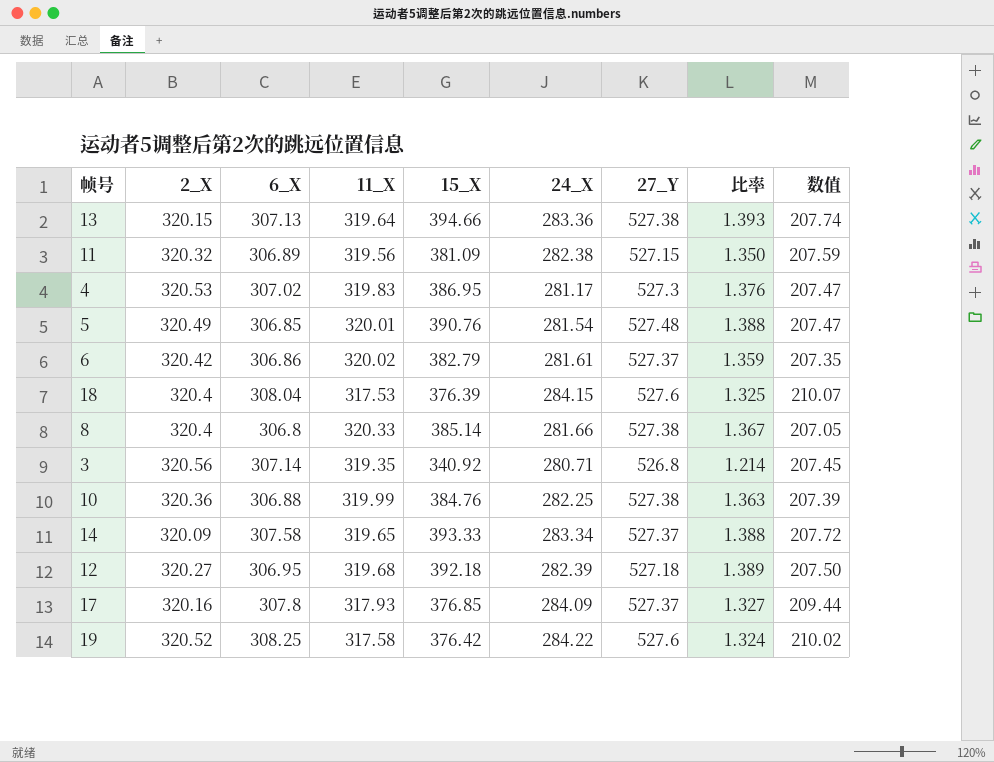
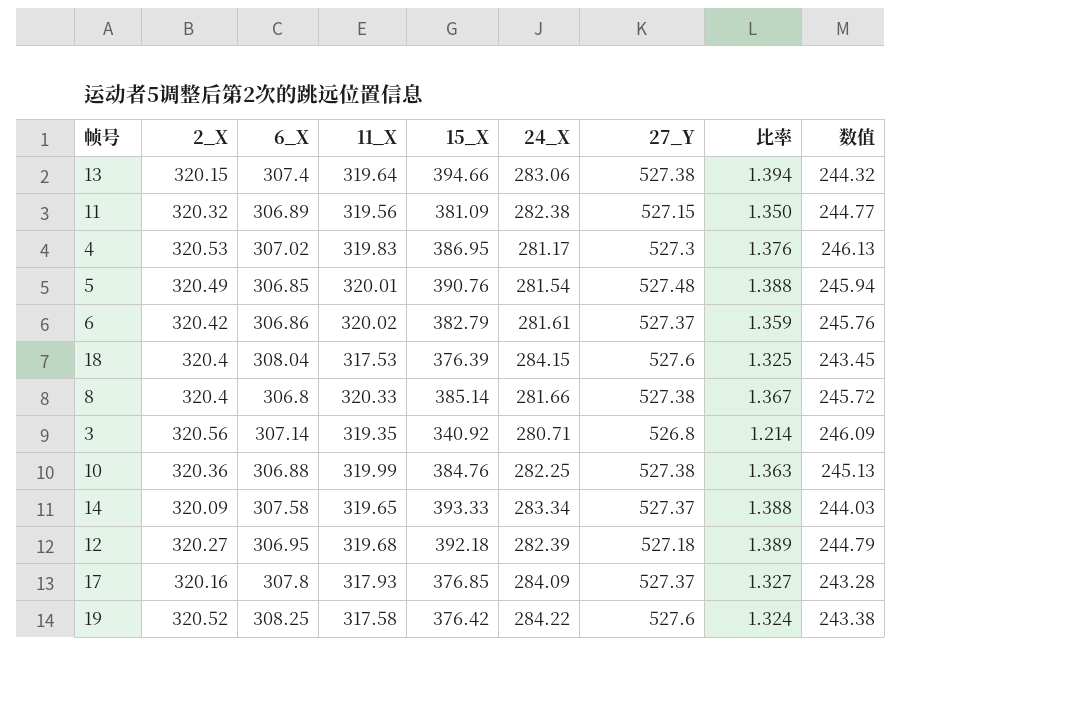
column 数值 | formula: [27_Y] - [11_X] -> [27_Y] - [24_X]
13 | 6_X: 307.13 -> 307.4
13 | 24_X: 283.36 -> 283.06
13 | 比率: 1.393 -> 1.394

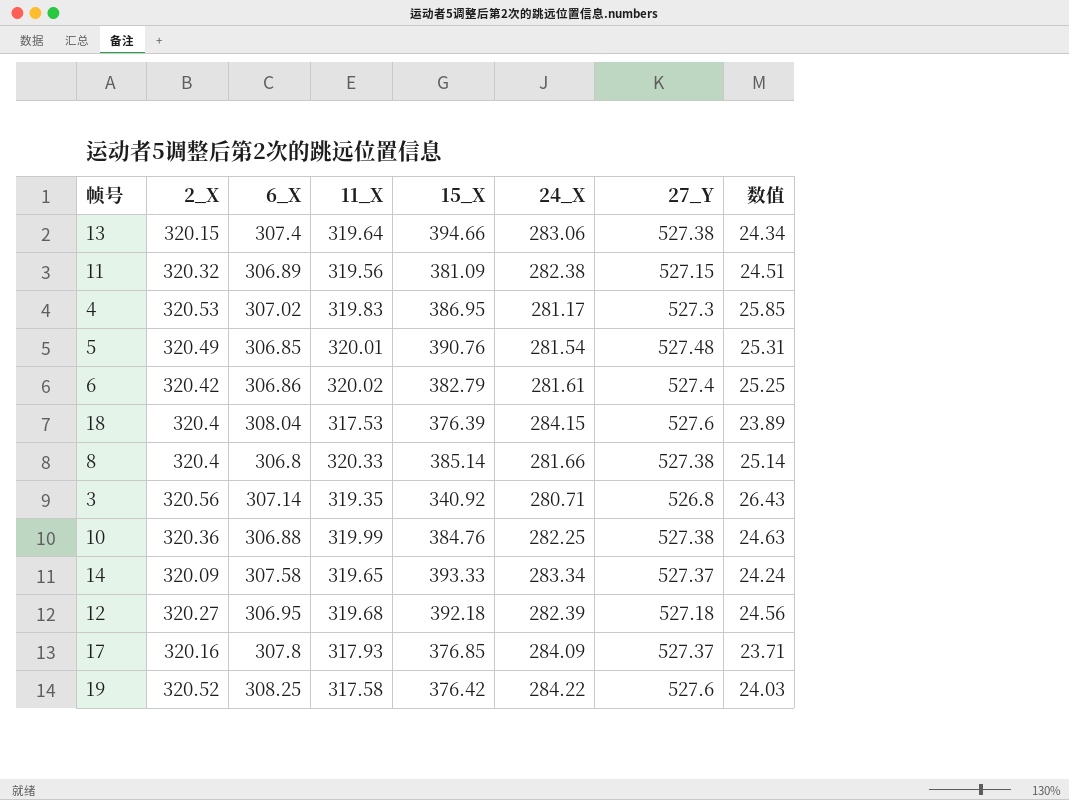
column 比率 | formula: [15_X] / [24_X] -> none
column 数值 | formula: [27_Y] - [24_X] -> [6_X] - [24_X]
6 | 27_Y: 527.37 -> 527.4

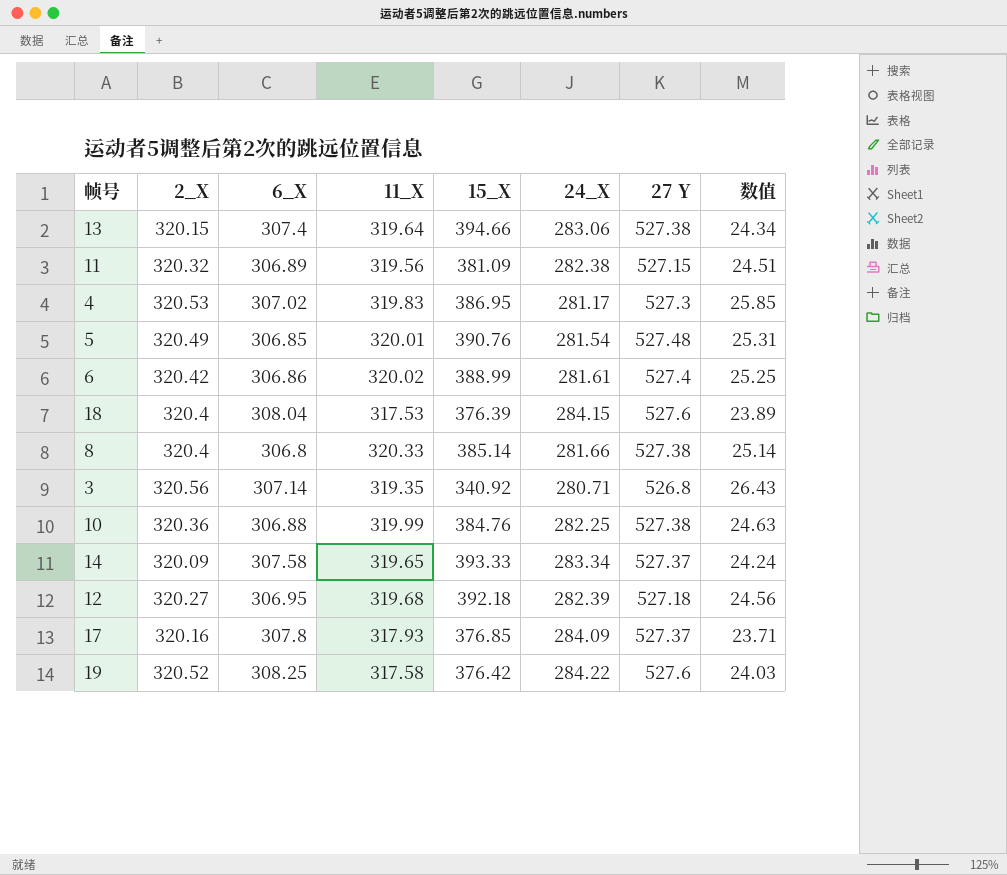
column name: 27_Y -> 27 Y
6 | 15_X: 382.79 -> 388.99

